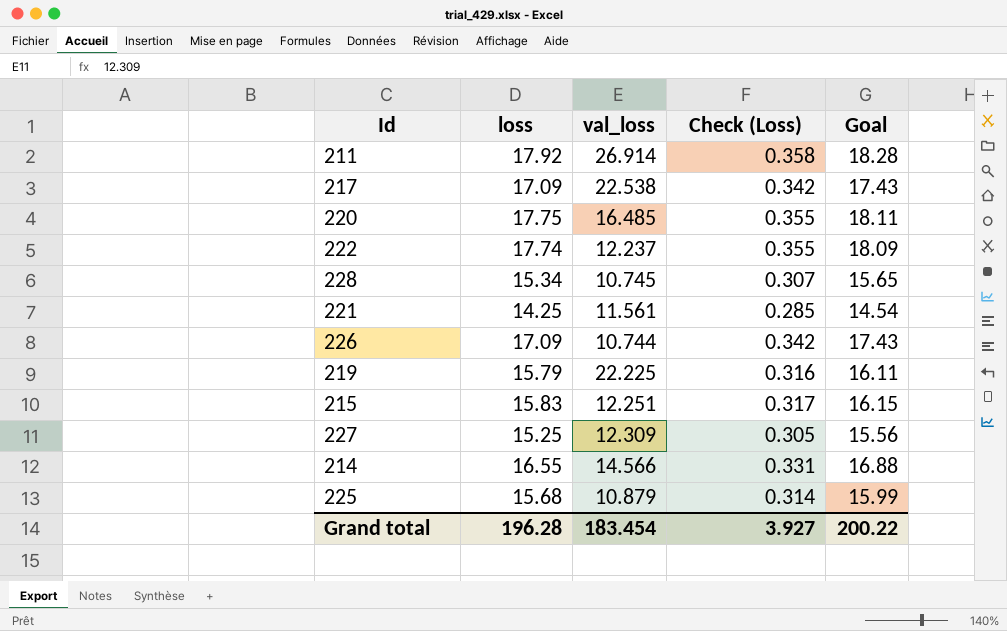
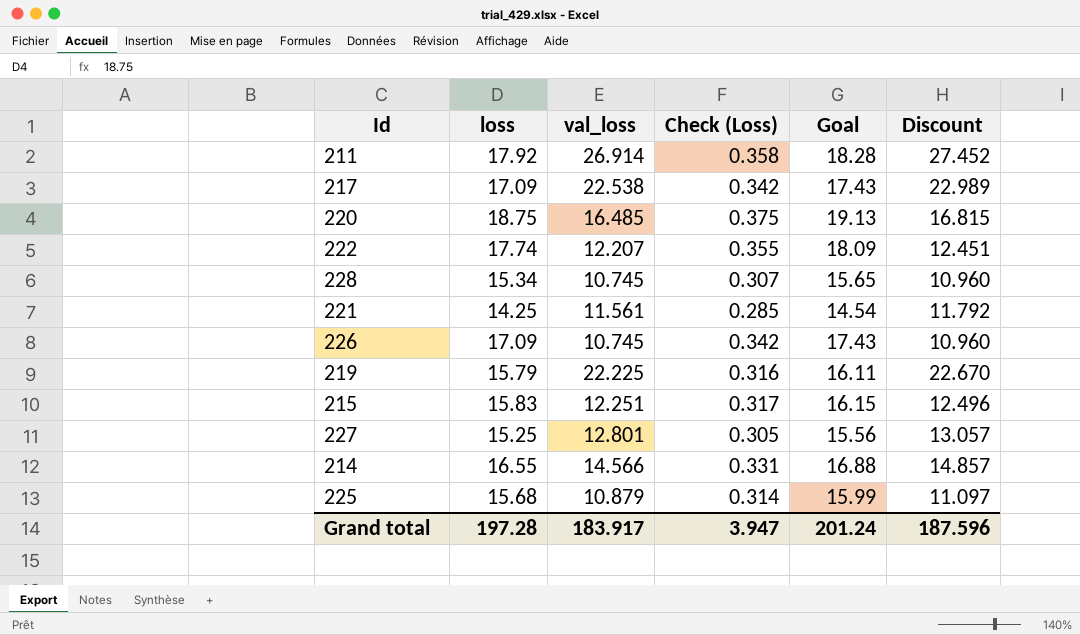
column Discount | formula: none -> [val_loss] * 1.02
220 | loss: 17.75 -> 18.75
220 | Check (Loss): 0.355 -> 0.375
220 | Goal: 18.11 -> 19.13
222 | val_loss: 12.237 -> 12.207
226 | val_loss: 10.744 -> 10.745
227 | val_loss: 12.309 -> 12.801
Grand total | loss: 196.28 -> 197.28
Grand total | val_loss: 183.454 -> 183.917
Grand total | Check (Loss): 3.927 -> 3.947
Grand total | Goal: 200.22 -> 201.24

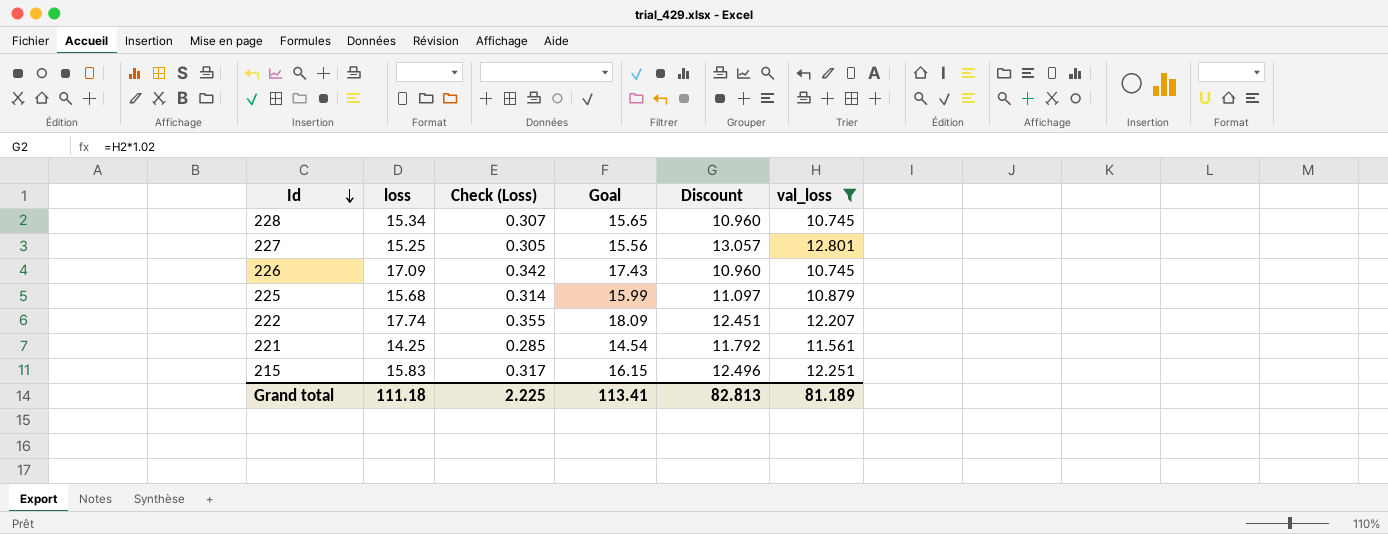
filter: none -> val_loss <= 12.801
row order: none -> Id descending
column val_loss | position: 3 -> 6
Grand total | loss: 197.28 -> 111.18
Grand total | Check (Loss): 3.947 -> 2.225
Grand total | Goal: 201.24 -> 113.41
Grand total | Discount: 187.596 -> 82.813
Grand total | val_loss: 183.917 -> 81.189

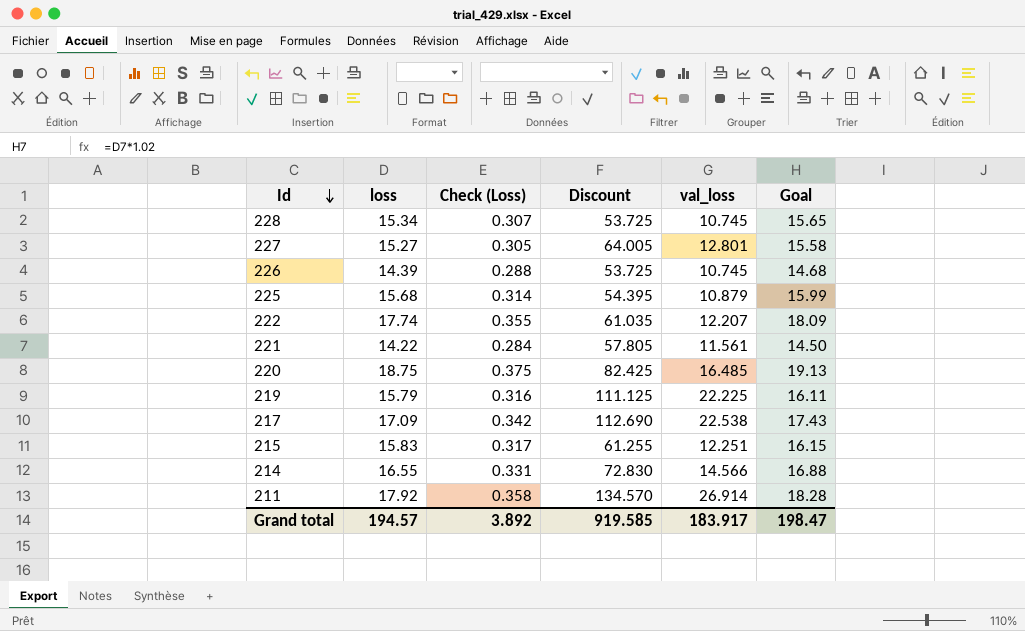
filter: val_loss <= 12.801 -> none
column Discount | formula: [val_loss] * 1.02 -> [val_loss] * 5
column Goal | position: 4 -> 6
227 | loss: 15.25 -> 15.27
227 | Goal: 15.56 -> 15.58
226 | loss: 17.09 -> 14.39
226 | Check (Loss): 0.342 -> 0.288
226 | Goal: 17.43 -> 14.68
221 | loss: 14.25 -> 14.22
221 | Check (Loss): 0.285 -> 0.284
221 | Goal: 14.54 -> 14.50
Grand total | loss: 111.18 -> 194.57
Grand total | Check (Loss): 2.225 -> 3.892
Grand total | Discount: 82.813 -> 919.585
Grand total | val_loss: 81.189 -> 183.917
Grand total | Goal: 113.41 -> 198.47

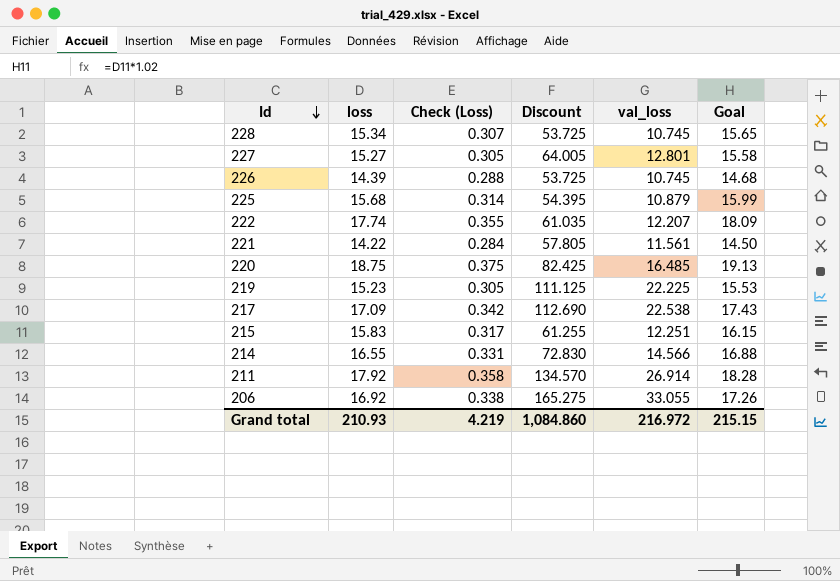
219 | loss: 15.79 -> 15.23
219 | Check (Loss): 0.316 -> 0.305
219 | Goal: 16.11 -> 15.53
row 206: none -> 16.92 | 0.338 | 165.275 | 33.055 | 17.26
Grand total | loss: 194.57 -> 210.93
Grand total | Check (Loss): 3.892 -> 4.219
Grand total | Discount: 919.585 -> 1,084.860
Grand total | val_loss: 183.917 -> 216.972
Grand total | Goal: 198.47 -> 215.15

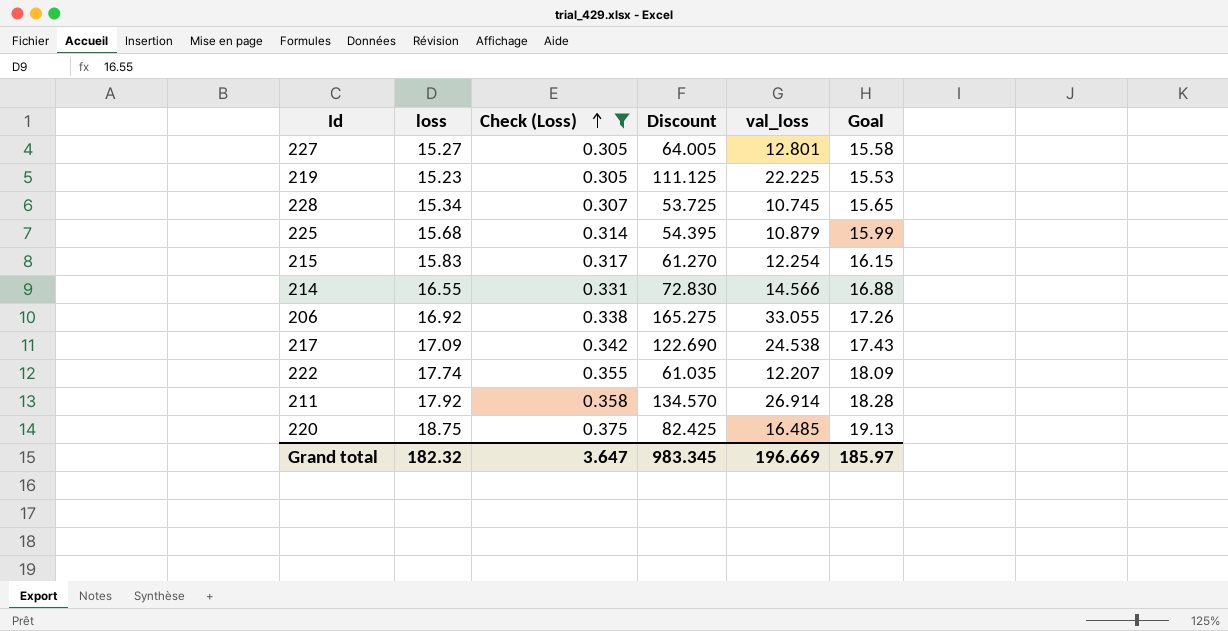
filter: none -> Check (Loss) >= 0.305
row order: Id descending -> Check (Loss) ascending
215 | Discount: 61.255 -> 61.270
215 | val_loss: 12.251 -> 12.254
217 | Discount: 112.690 -> 122.690
217 | val_loss: 22.538 -> 24.538
Grand total | loss: 210.93 -> 182.32
Grand total | Check (Loss): 4.219 -> 3.647
Grand total | Discount: 1,084.860 -> 983.345
Grand total | val_loss: 216.972 -> 196.669
Grand total | Goal: 215.15 -> 185.97

